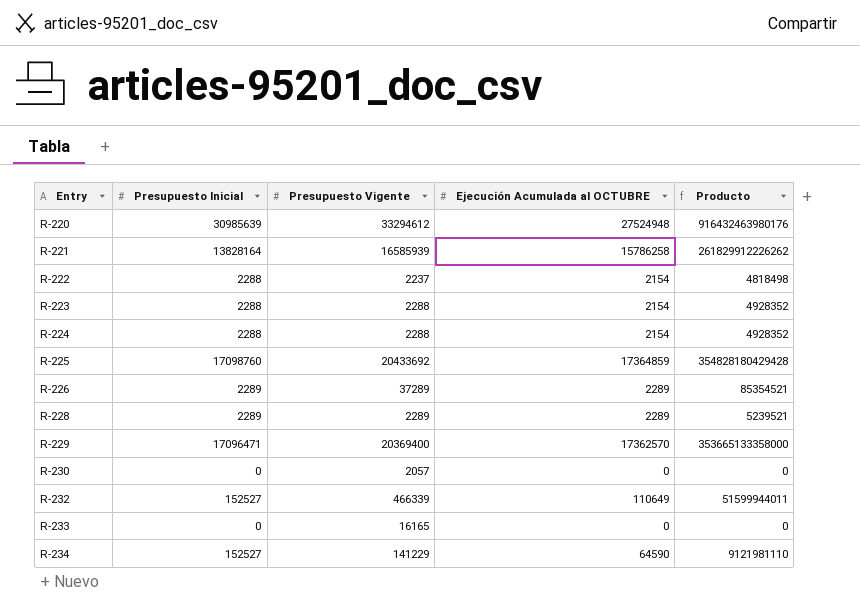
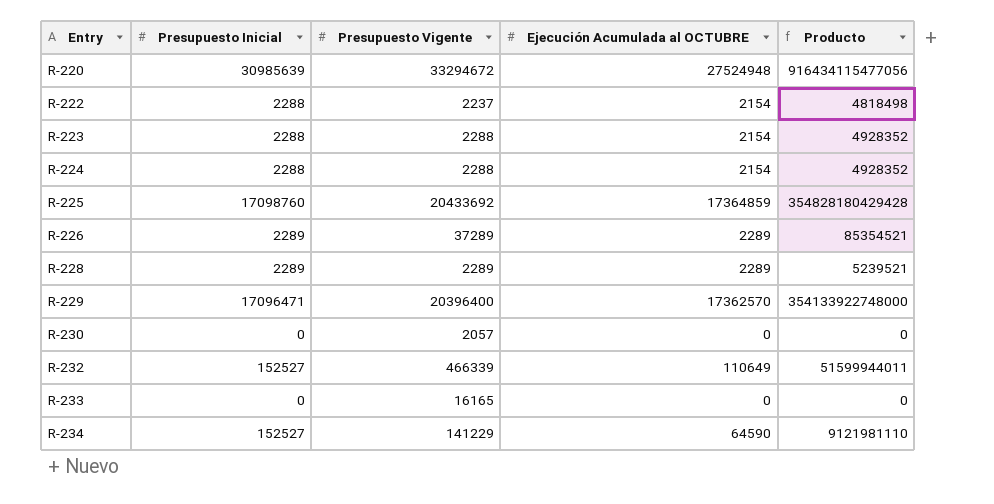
row R-221: 13828164 | 16585939 | 15786258 | 261829912226262 -> none
R-220 | Presupuesto Vigente: 33294612 -> 33294672
R-220 | Producto: 916432463980176 -> 916434115477056
R-229 | Presupuesto Vigente: 20369400 -> 20396400
R-229 | Producto: 353665133358000 -> 354133922748000

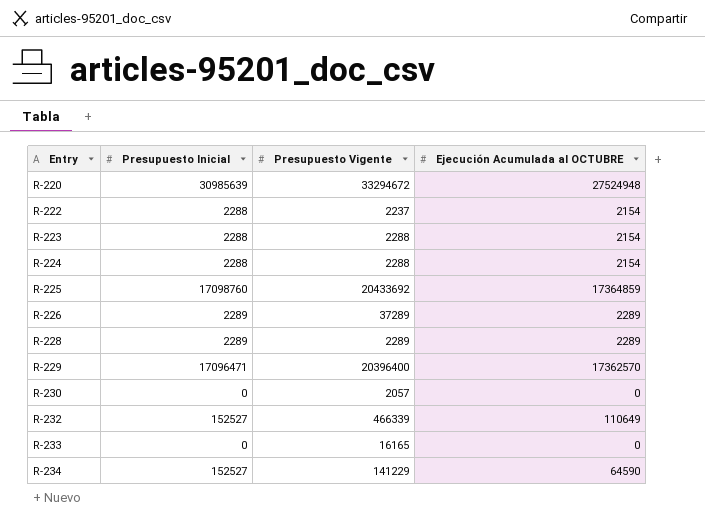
column Producto | formula: [Presupuesto Vigente] * [Ejecución Acumulada al OCTUBRE] -> none

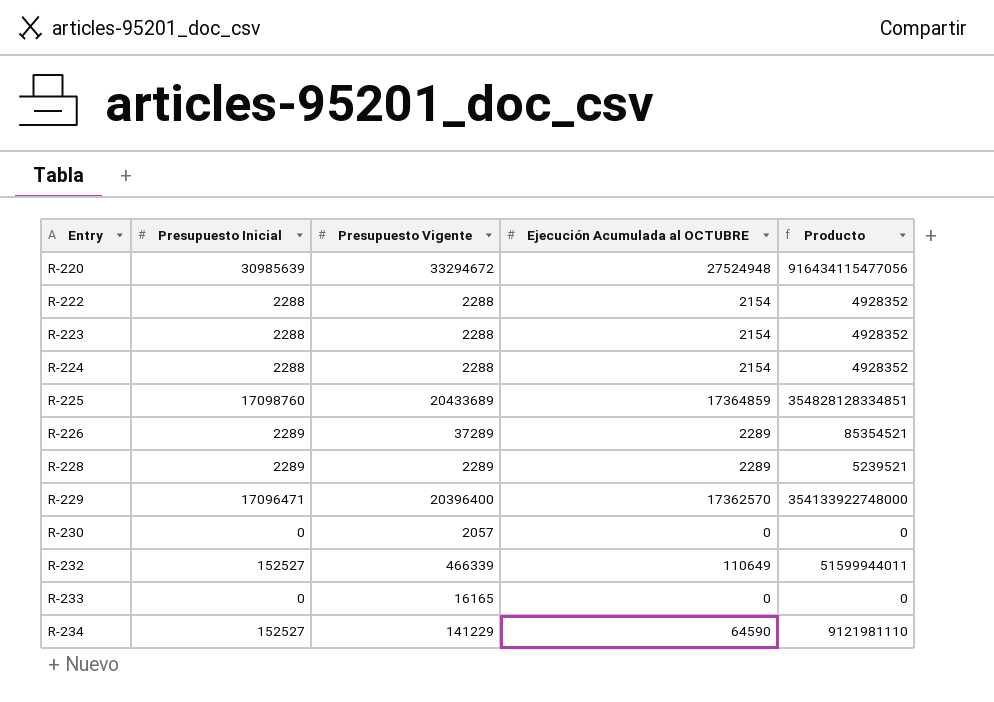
column Producto | formula: none -> [Presupuesto Vigente] * [Ejecución Acumulada al OCTUBRE]
R-222 | Presupuesto Vigente: 2237 -> 2288
R-225 | Presupuesto Vigente: 20433692 -> 20433689

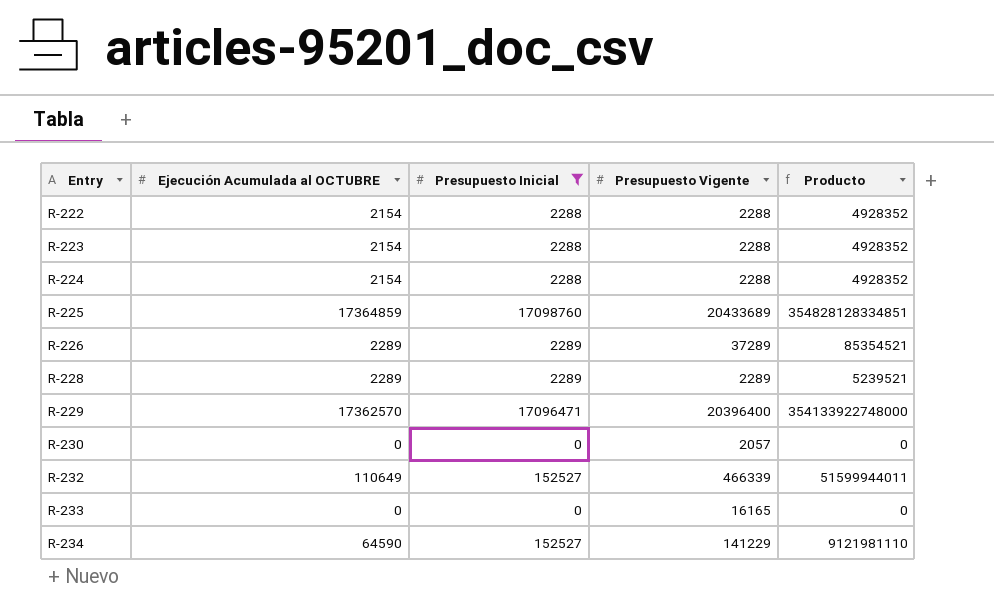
filter: none -> Presupuesto Inicial != 30985639
column Ejecución Acumulada al OCTUBRE | position: 4 -> 2

